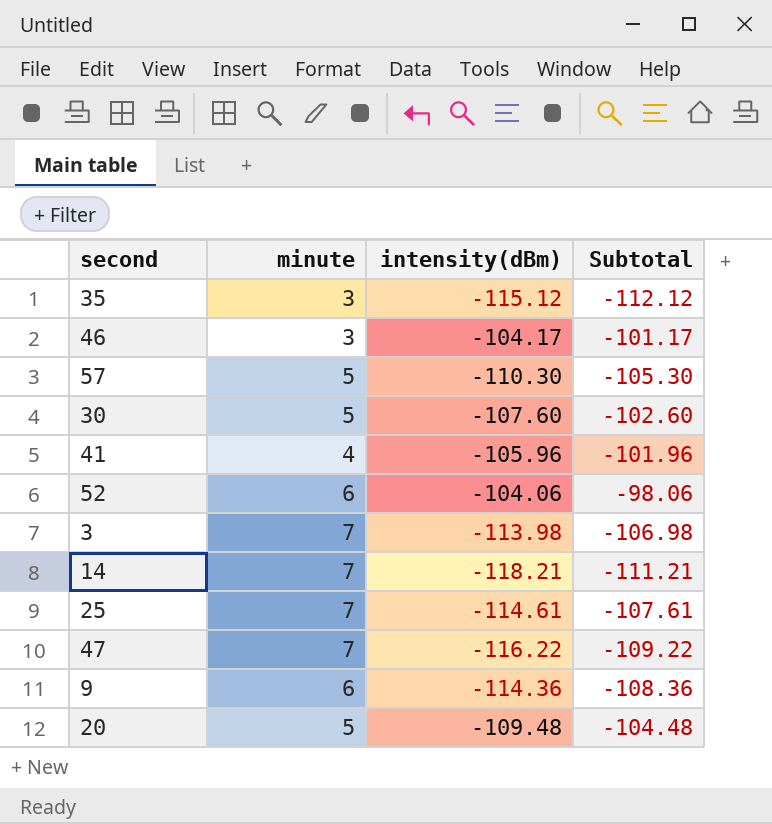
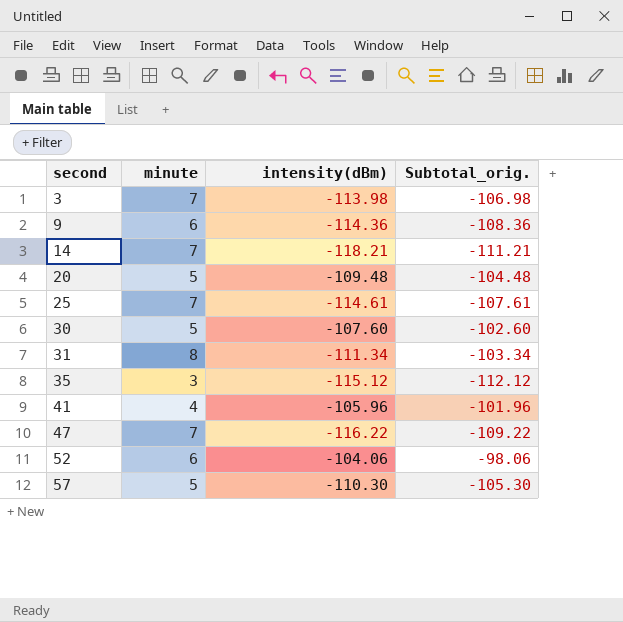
row order: none -> second ascending
column name: Subtotal -> Subtotal_orig.
row 46: 3 | -104.17 | -101.17 -> none
row 31: none -> 8 | -111.34 | -103.34

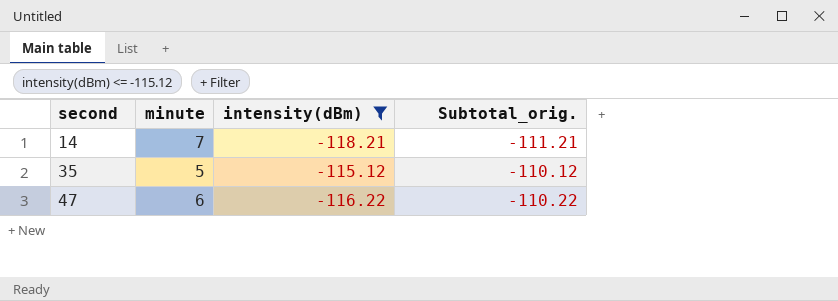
filter: none -> intensity(dBm) <= -115.12
35 | minute: 3 -> 5
35 | Subtotal_orig.: -112.12 -> -110.12
47 | minute: 7 -> 6
47 | Subtotal_orig.: -109.22 -> -110.22

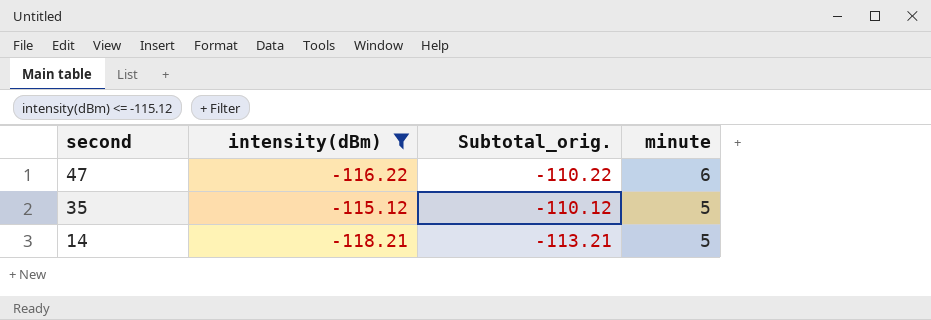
row order: second ascending -> second descending
column minute | position: 2 -> 4
14 | Subtotal_orig.: -111.21 -> -113.21
14 | minute: 7 -> 5

